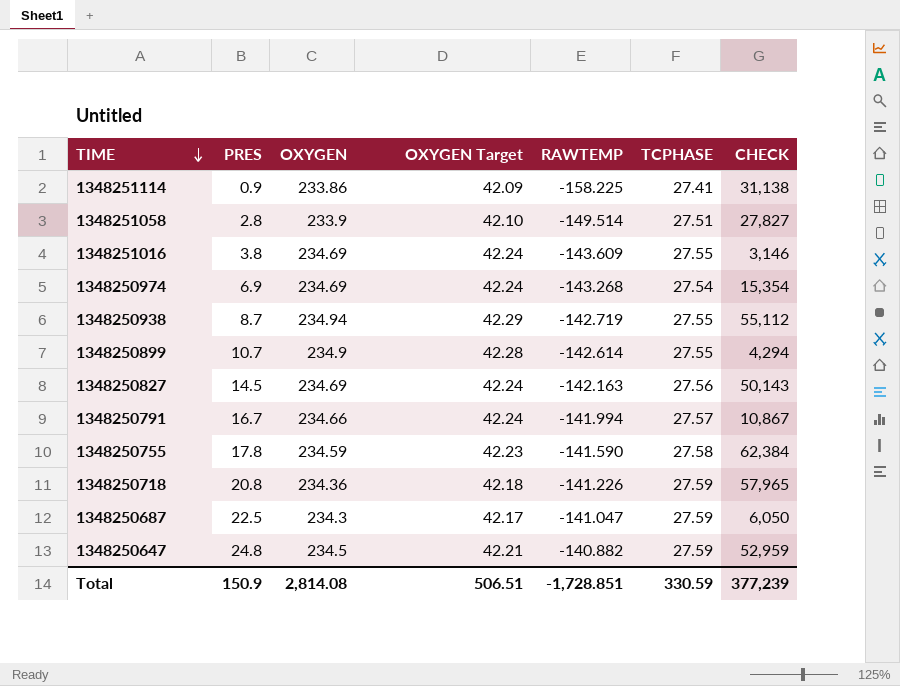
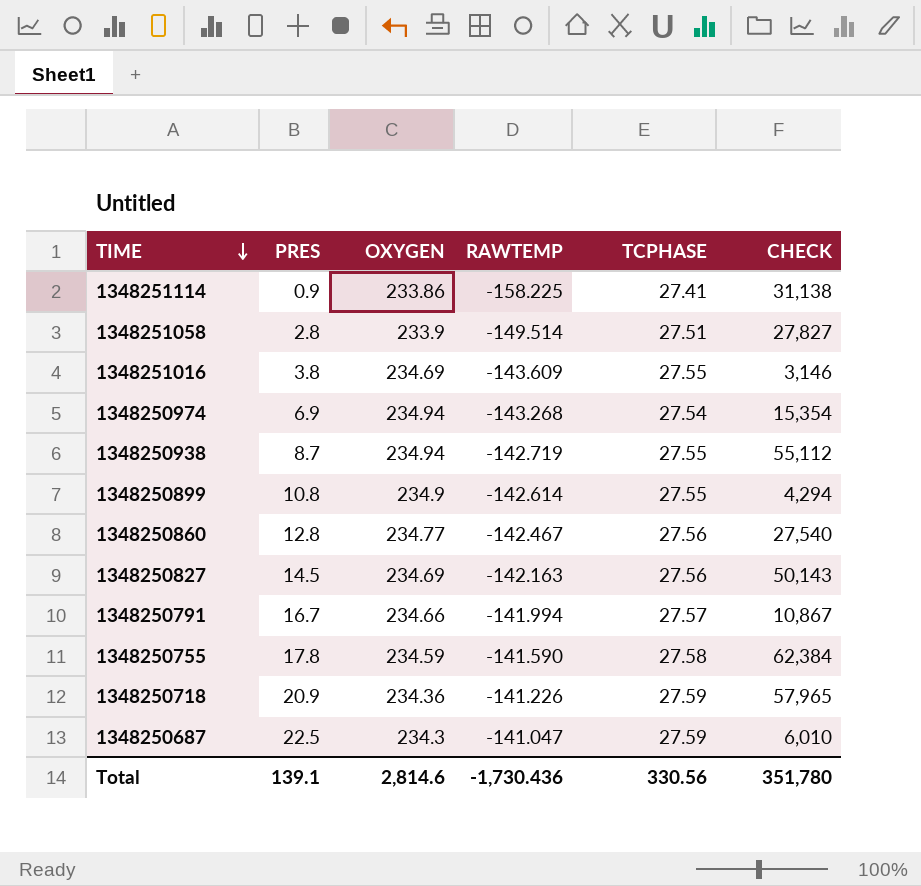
column OXYGEN Target | formula: [OXYGEN] * 0.18 -> none
row 1348250647: 24.8 | 234.5 | 42.21 | -140.882 | 27.59 | 52,959 -> none
1348250974 | OXYGEN: 234.69 -> 234.94
1348250899 | PRES: 10.7 -> 10.8
row 1348250860: none -> 12.8 | 234.77 | -142.467 | 27.56 | 27,540
1348250718 | PRES: 20.8 -> 20.9
1348250687 | CHECK: 6,050 -> 6,010
Total | PRES: 150.9 -> 139.1
Total | OXYGEN: 2,814.08 -> 2,814.6
Total | RAWTEMP: -1,728.851 -> -1,730.436
Total | TCPHASE: 330.59 -> 330.56
Total | CHECK: 377,239 -> 351,780

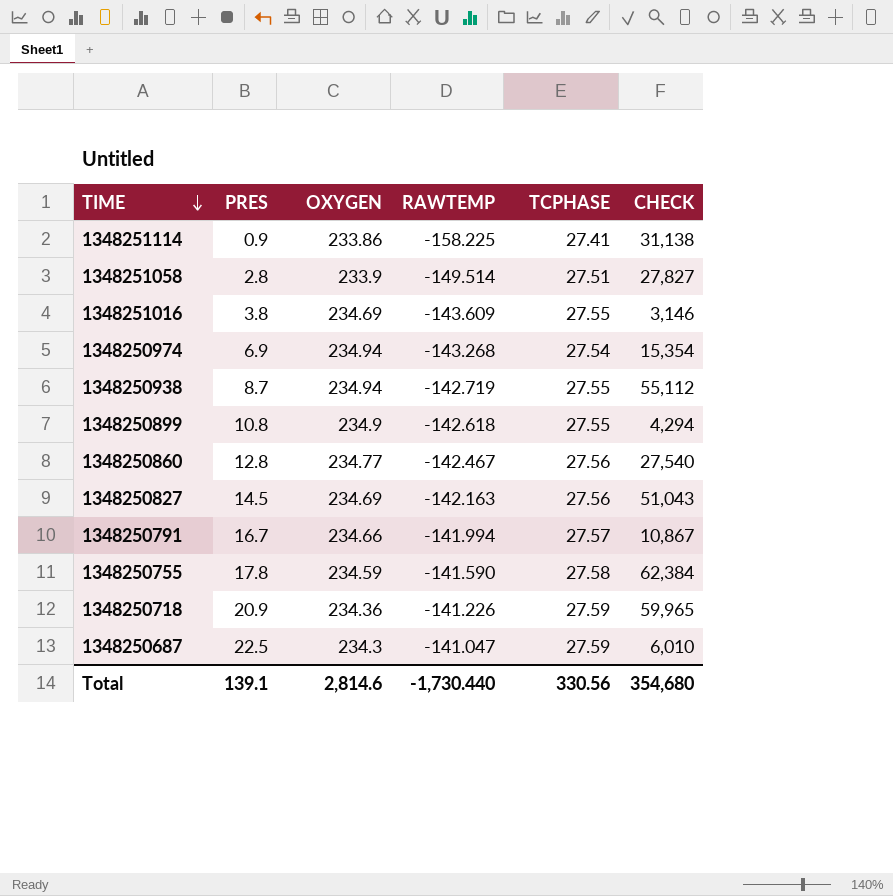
1348250899 | RAWTEMP: -142.614 -> -142.618
1348250827 | CHECK: 50,143 -> 51,043
1348250718 | CHECK: 57,965 -> 59,965
Total | RAWTEMP: -1,730.436 -> -1,730.440
Total | CHECK: 351,780 -> 354,680

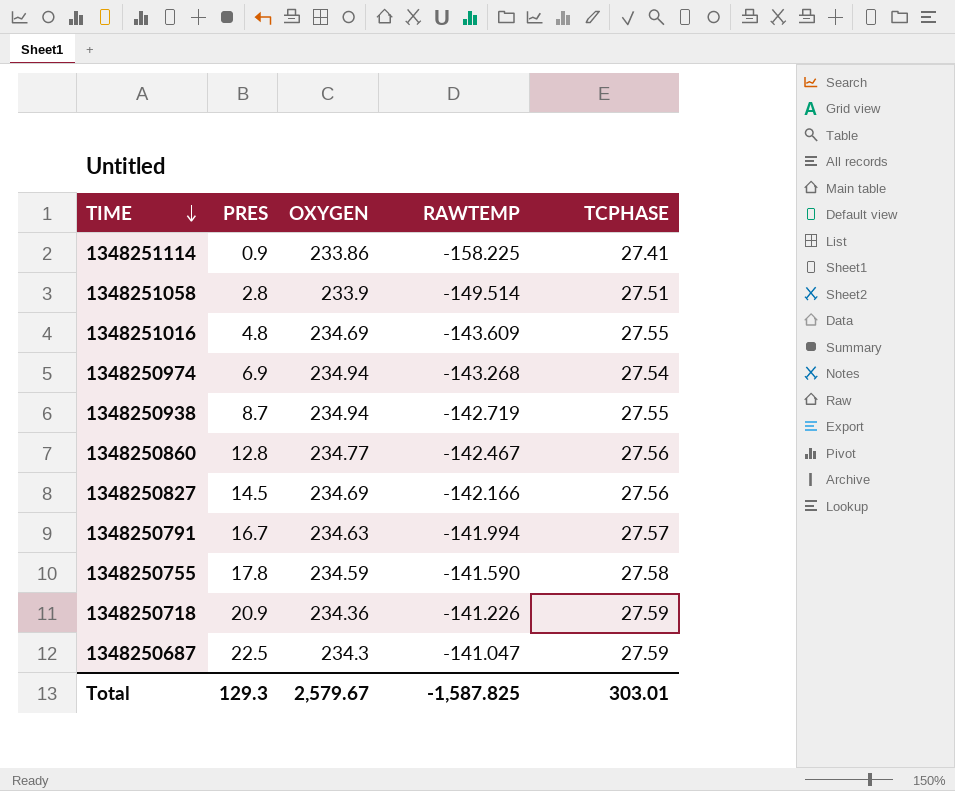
column CHECK | position: 6 -> none
row 1348250899: 10.8 | 234.9 | -142.618 | 27.55 | 4,294 -> none
1348251016 | PRES: 3.8 -> 4.8
1348250827 | RAWTEMP: -142.163 -> -142.166
1348250791 | OXYGEN: 234.66 -> 234.63
Total | PRES: 139.1 -> 129.3
Total | OXYGEN: 2,814.6 -> 2,579.67
Total | RAWTEMP: -1,730.440 -> -1,587.825
Total | TCPHASE: 330.56 -> 303.01

